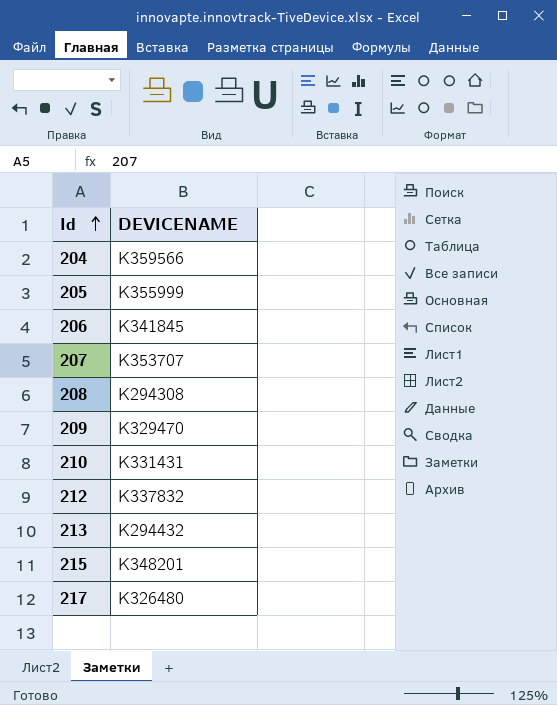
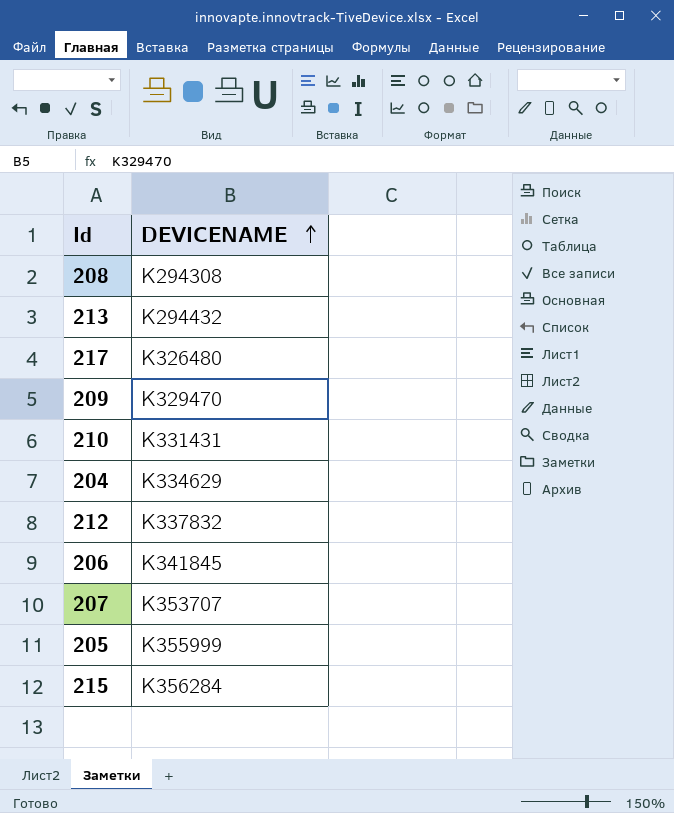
row order: Id ascending -> DEVICENAME ascending
204 | DEVICENAME: K359566 -> K334629
215 | DEVICENAME: K348201 -> K356284

